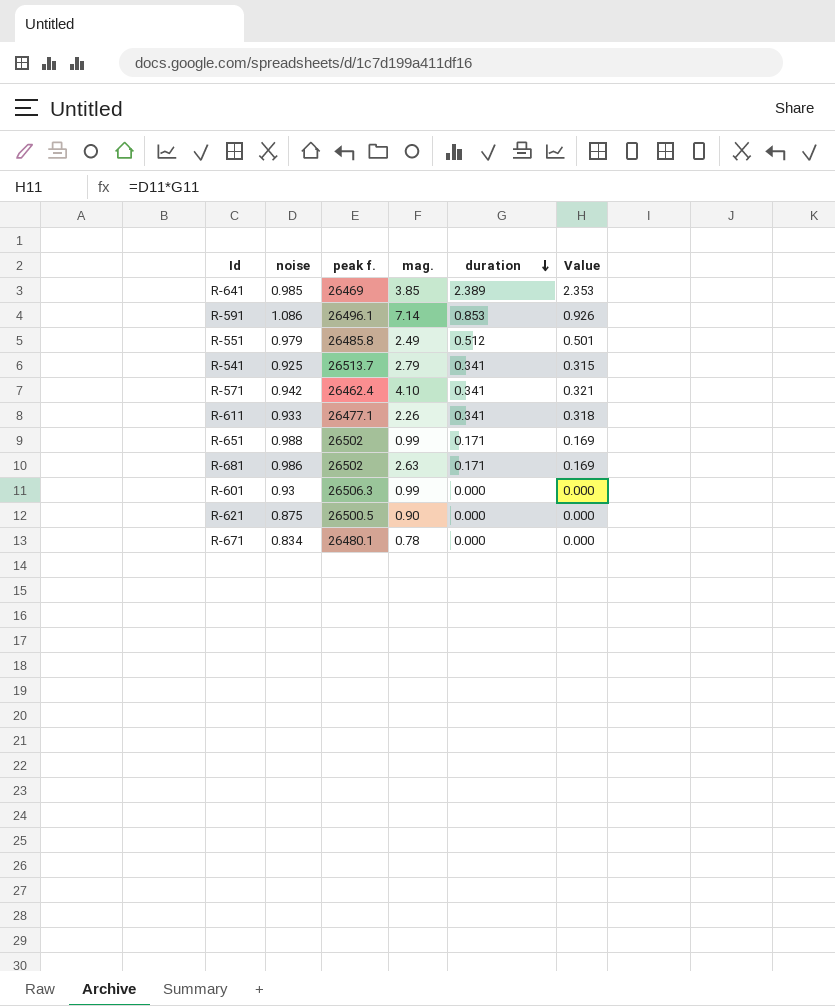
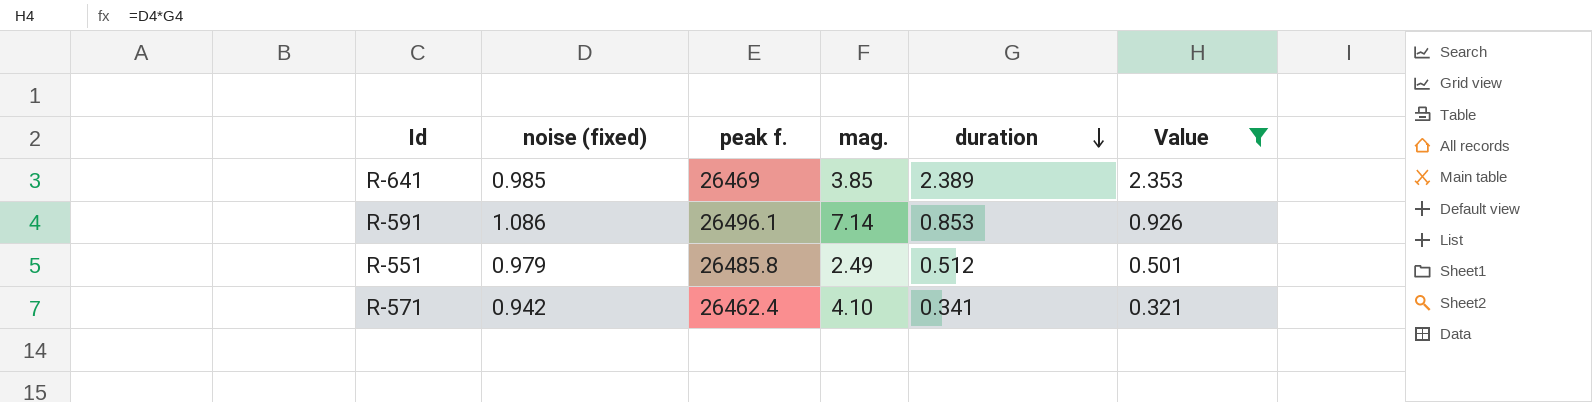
filter: none -> Value >= 0.321
column name: noise -> noise (fixed)

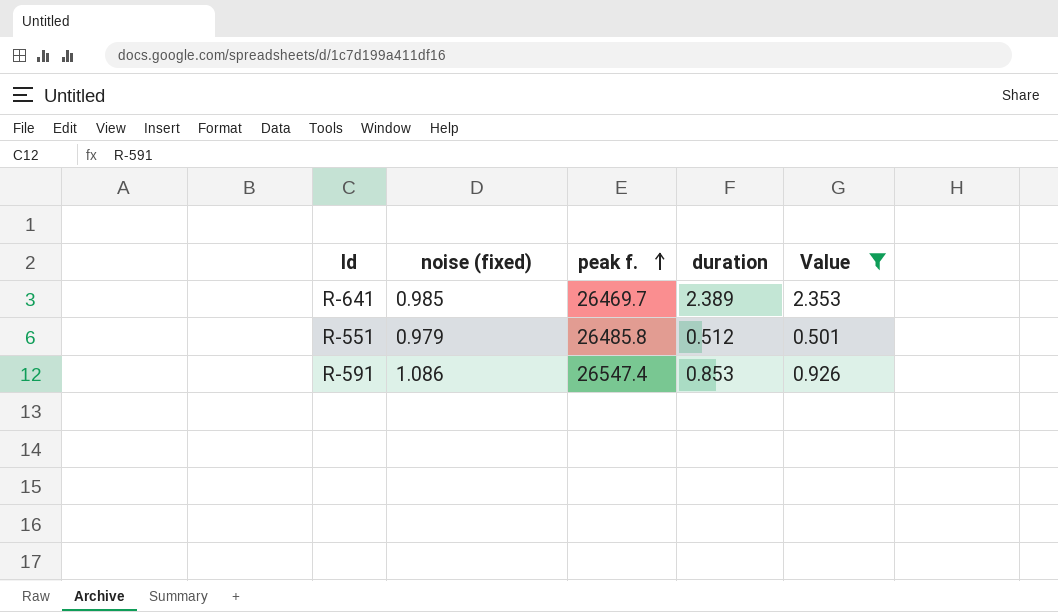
row order: duration descending -> peak f. ascending
column mag. | position: 4 -> none
row R-571: 0.942 | 26462.4 | 4.10 | 0.341 | 0.321 -> none
R-641 | peak f.: 26469 -> 26469.7
R-591 | peak f.: 26496.1 -> 26547.4

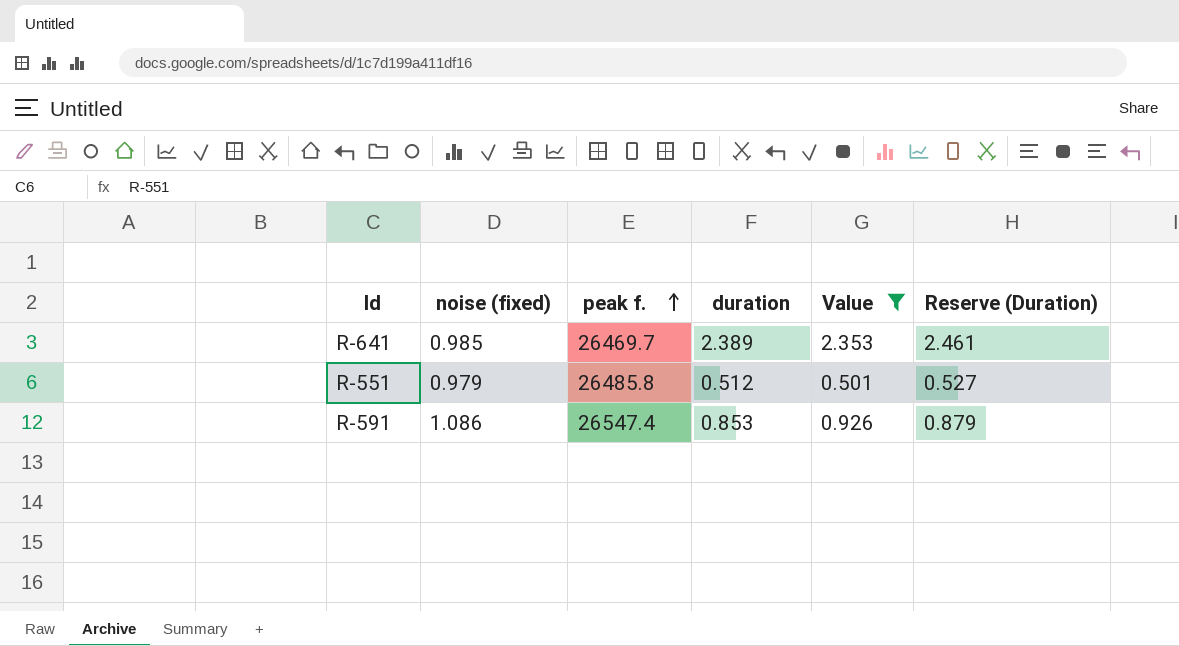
column Reserve (Duration) | formula: none -> [duration] * 1.03

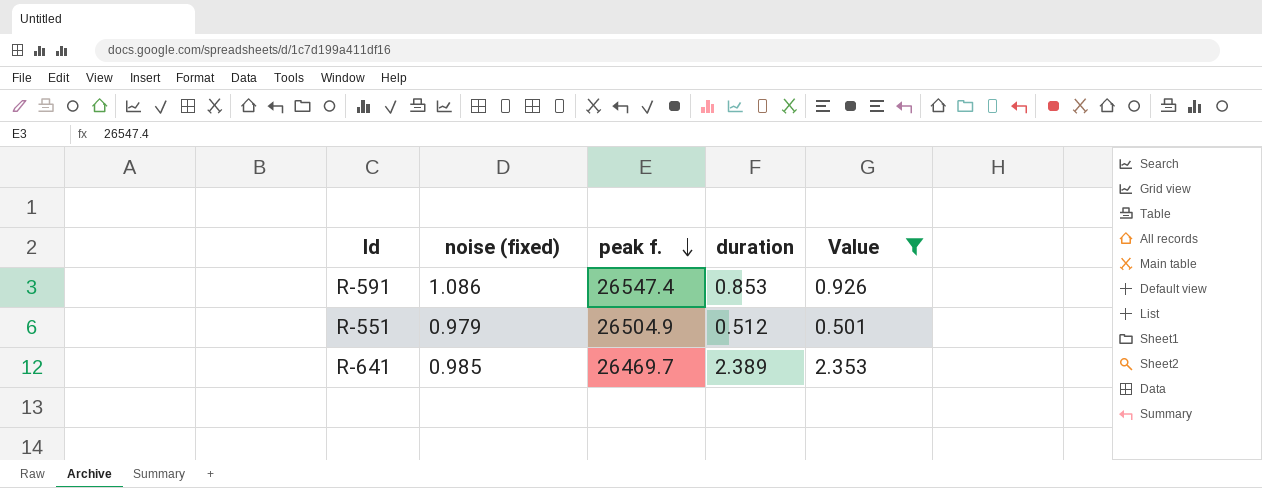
row order: peak f. ascending -> peak f. descending
column Reserve (Duration) | formula: [duration] * 1.03 -> none
R-551 | peak f.: 26485.8 -> 26504.9

